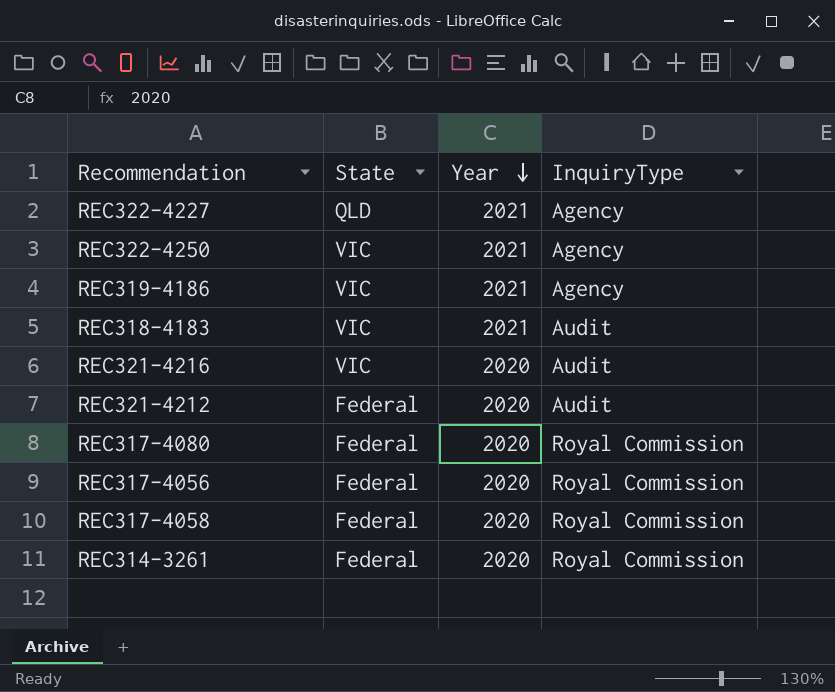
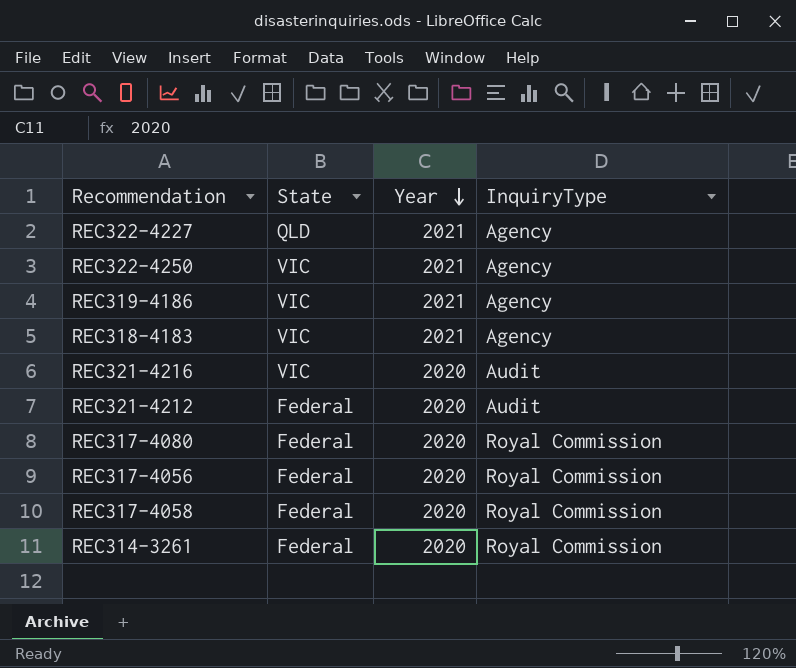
REC318-4183 | InquiryType: Audit -> Agency

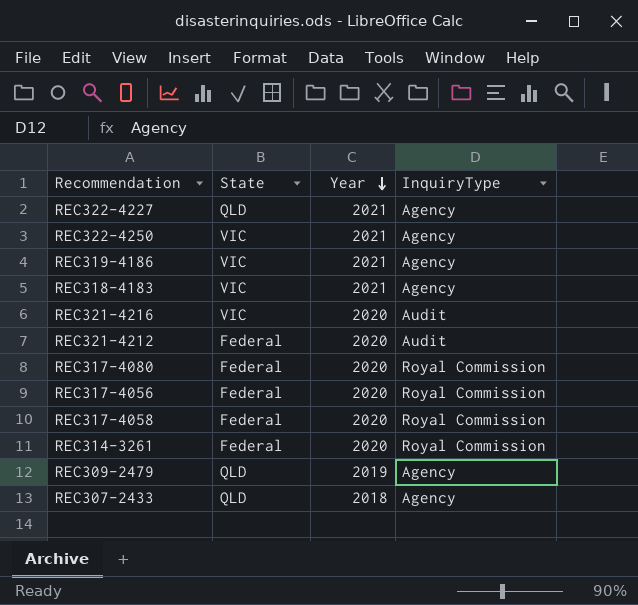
row REC309-2479: none -> QLD | 2019 | Agency
row REC307-2433: none -> QLD | 2018 | Agency

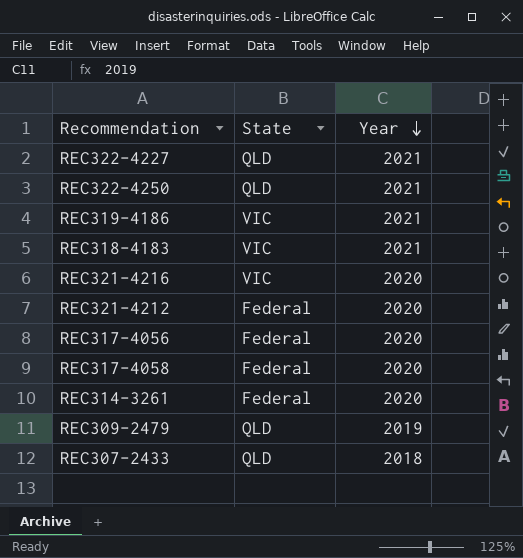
column InquiryType | position: 4 -> none
row REC317-4080: Federal | 2020 | Royal Commission -> none
REC322-4250 | State: VIC -> QLD

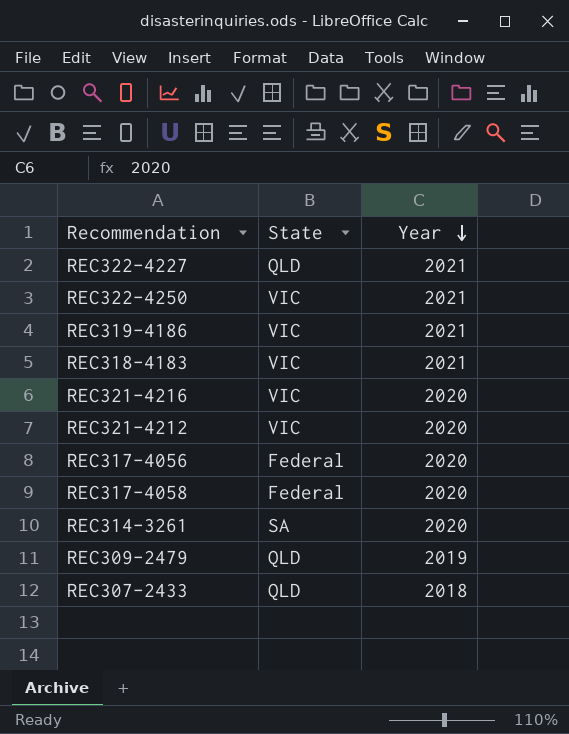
REC322-4250 | State: QLD -> VIC
REC321-4212 | State: Federal -> VIC
REC314-3261 | State: Federal -> SA

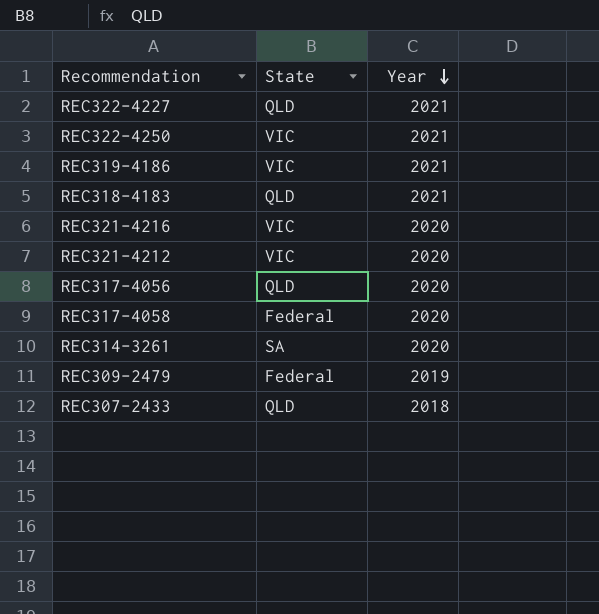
REC318-4183 | State: VIC -> QLD
REC317-4056 | State: Federal -> QLD
REC309-2479 | State: QLD -> Federal

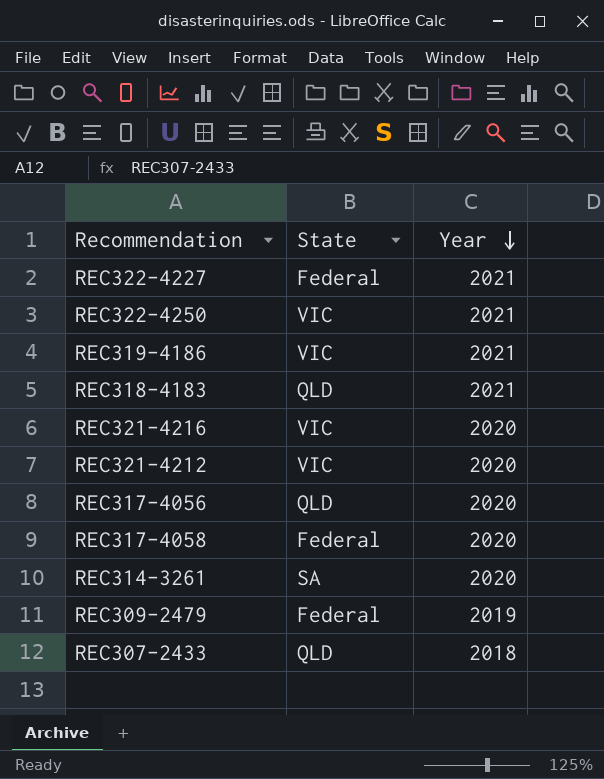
REC322-4227 | State: QLD -> Federal

